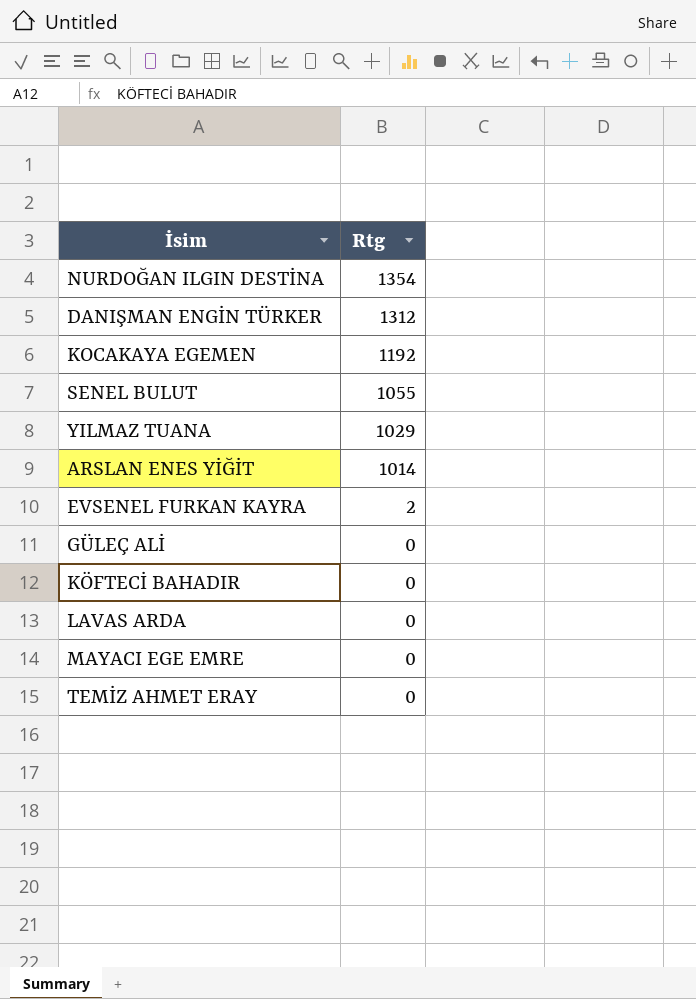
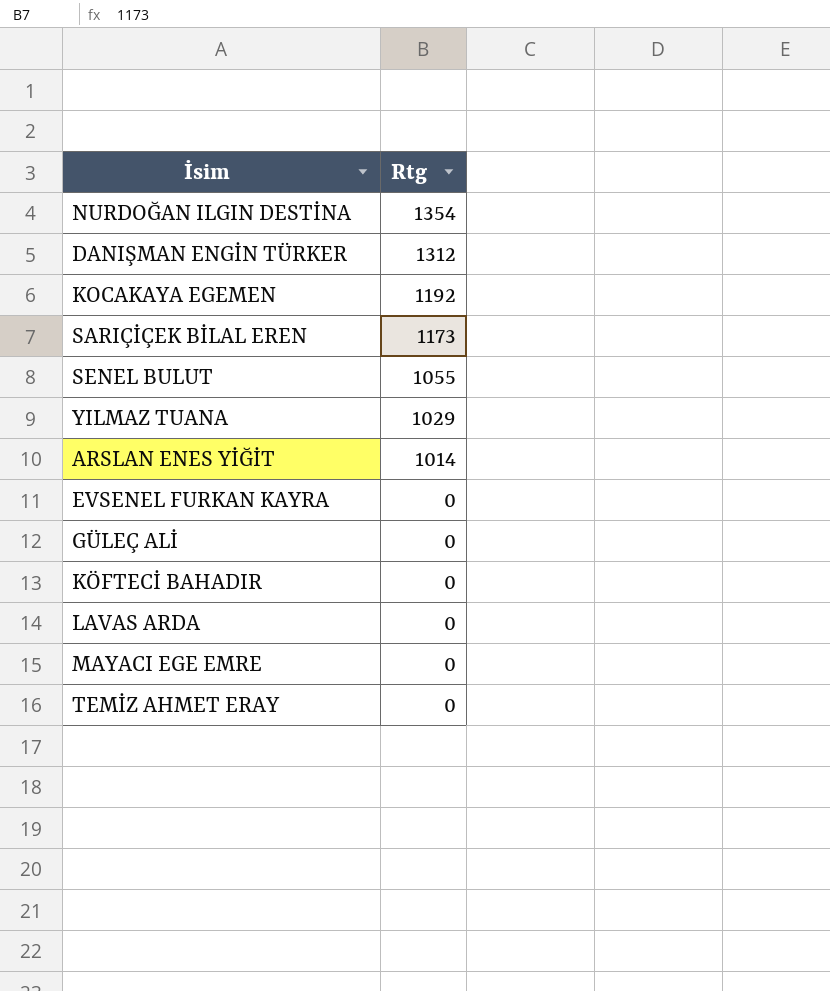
row SARIÇİÇEK BİLAL EREN: none -> 1173
EVSENEL FURKAN KAYRA | Rtg: 2 -> 0

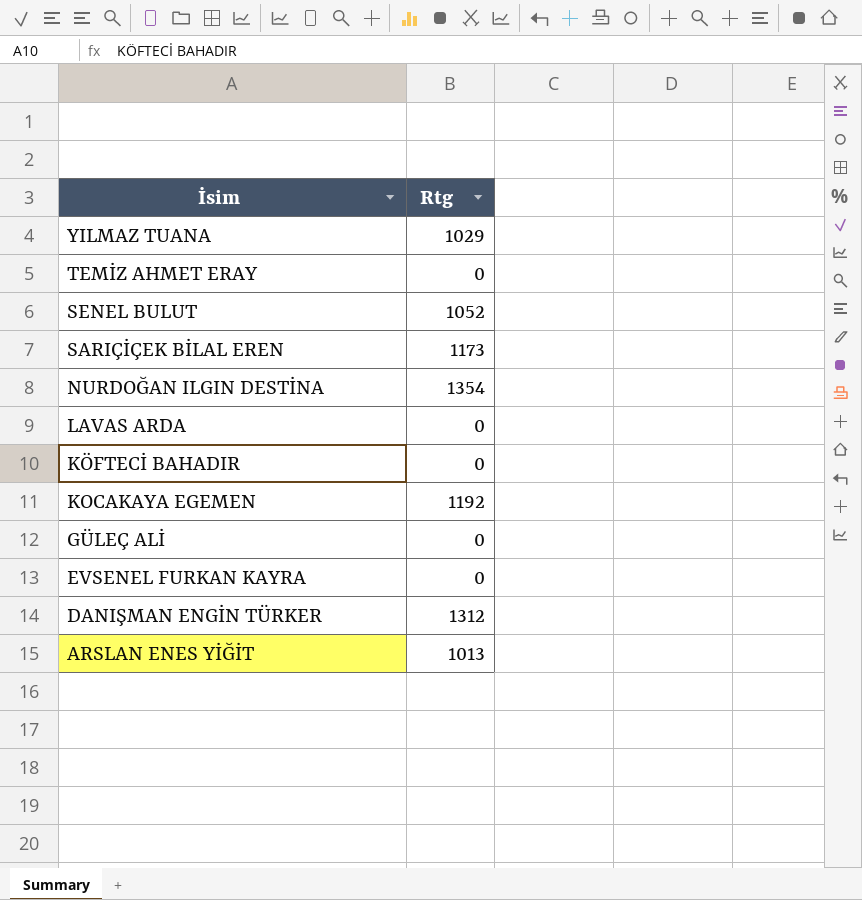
row order: Rtg descending -> İsim descending
row MAYACI EGE EMRE: 0 -> none
SENEL BULUT | Rtg: 1055 -> 1052
ARSLAN ENES YİĞİT | Rtg: 1014 -> 1013

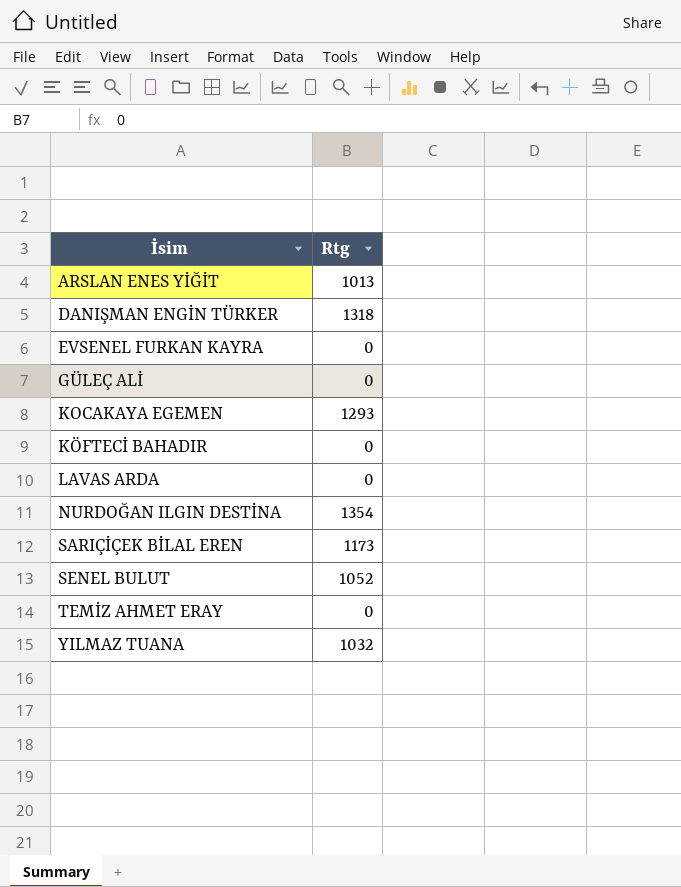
row order: İsim descending -> İsim ascending
DANIŞMAN ENGİN TÜRKER | Rtg: 1312 -> 1318
KOCAKAYA EGEMEN | Rtg: 1192 -> 1293
YILMAZ TUANA | Rtg: 1029 -> 1032

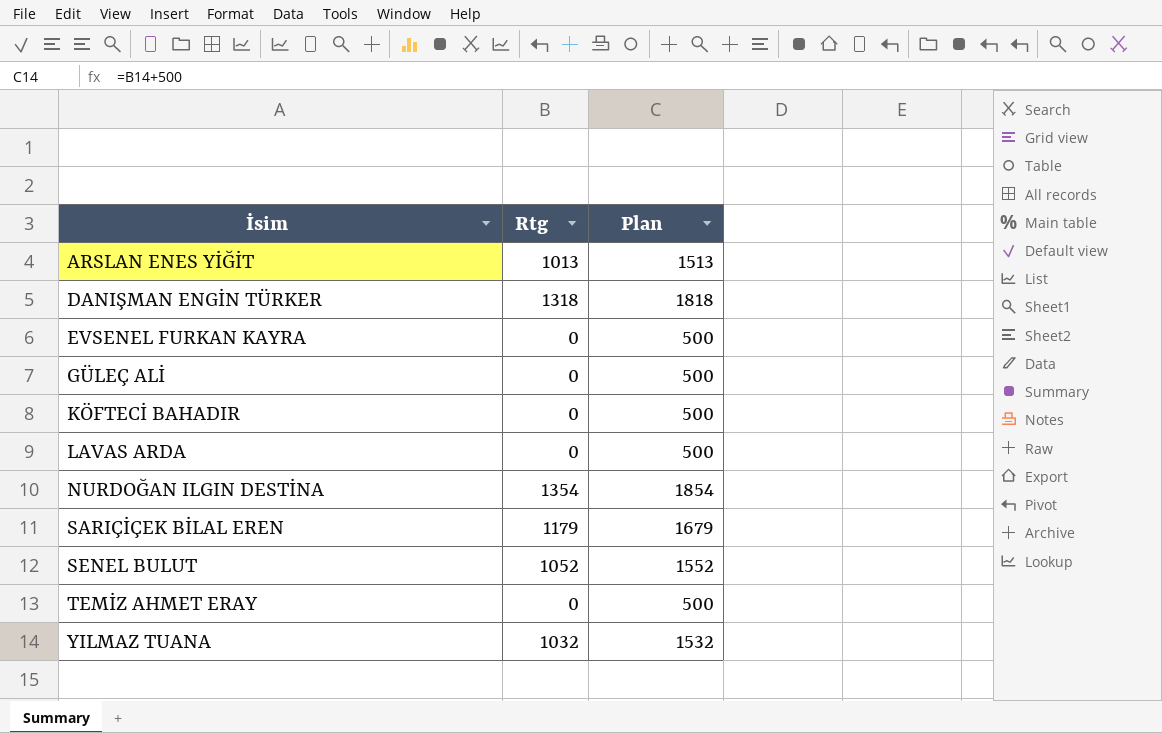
column Plan | formula: none -> [Rtg] + 500
row KOCAKAYA EGEMEN: 1293 -> none
SARIÇİÇEK BİLAL EREN | Rtg: 1173 -> 1179

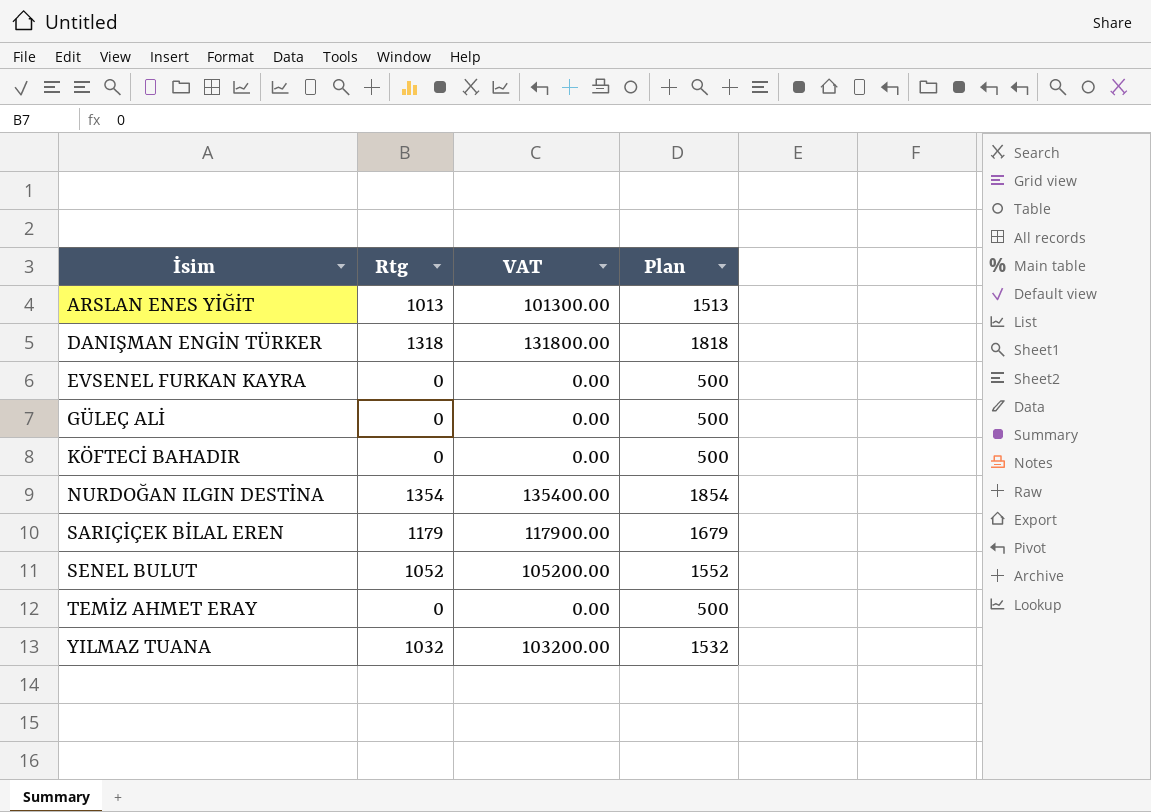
column VAT | formula: none -> [Rtg] * 100
row LAVAS ARDA: 0 | 500 -> none

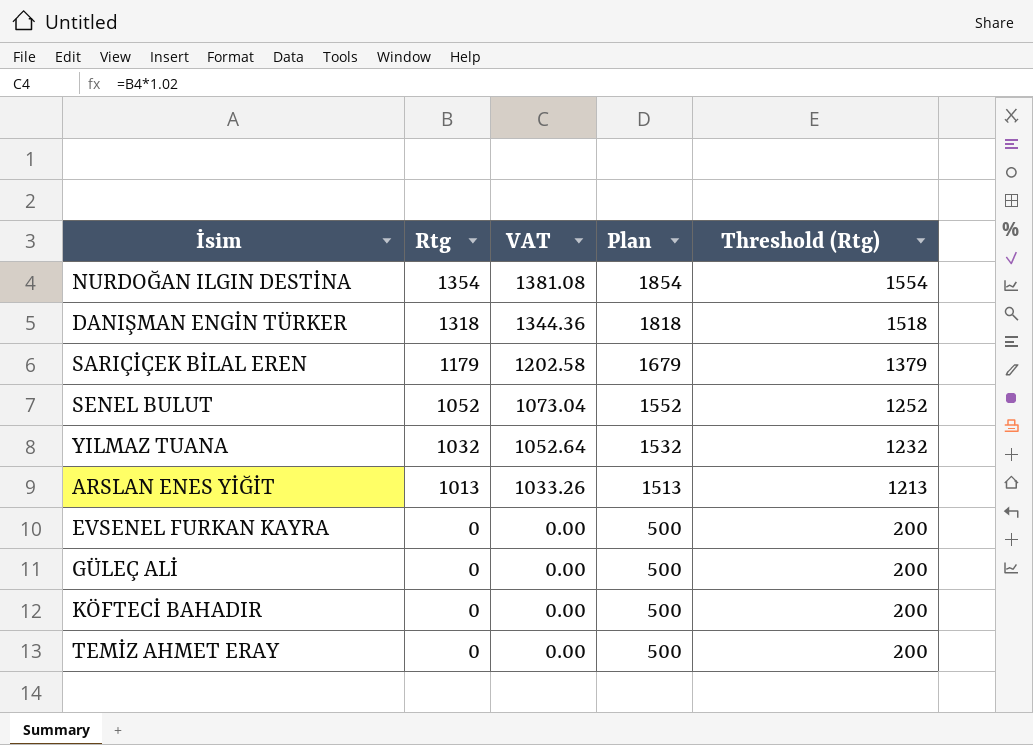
row order: İsim ascending -> Rtg descending
column VAT | formula: [Rtg] * 100 -> [Rtg] * 1.02
column Threshold (Rtg) | formula: none -> [Rtg] + 200

